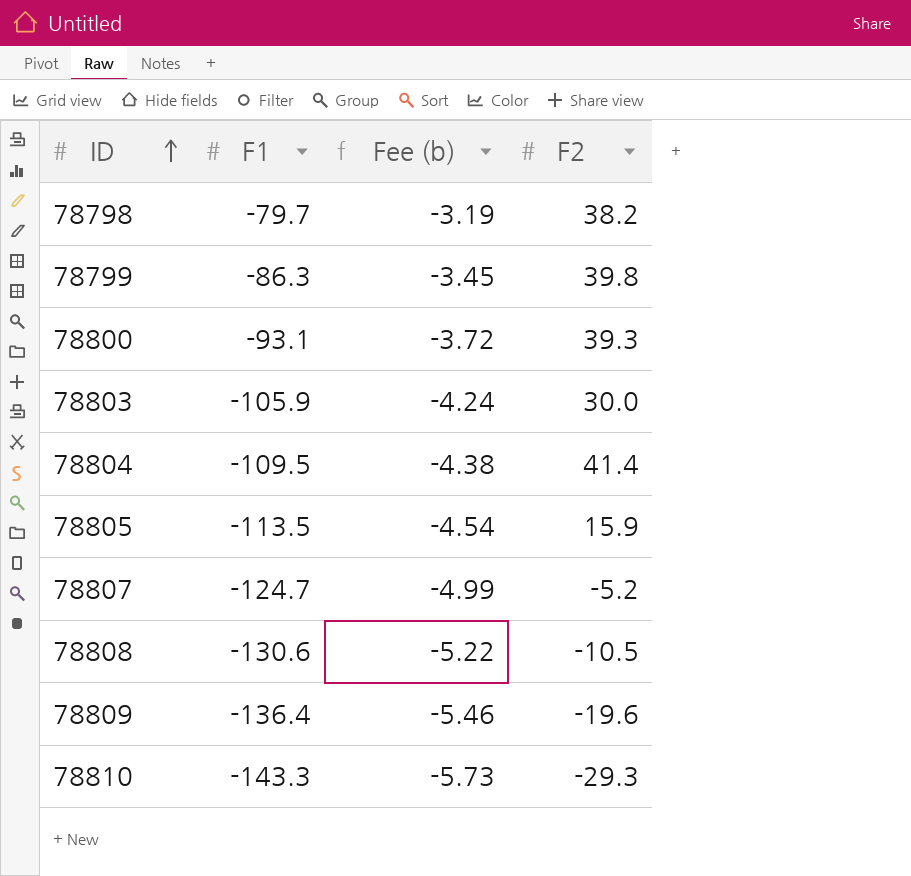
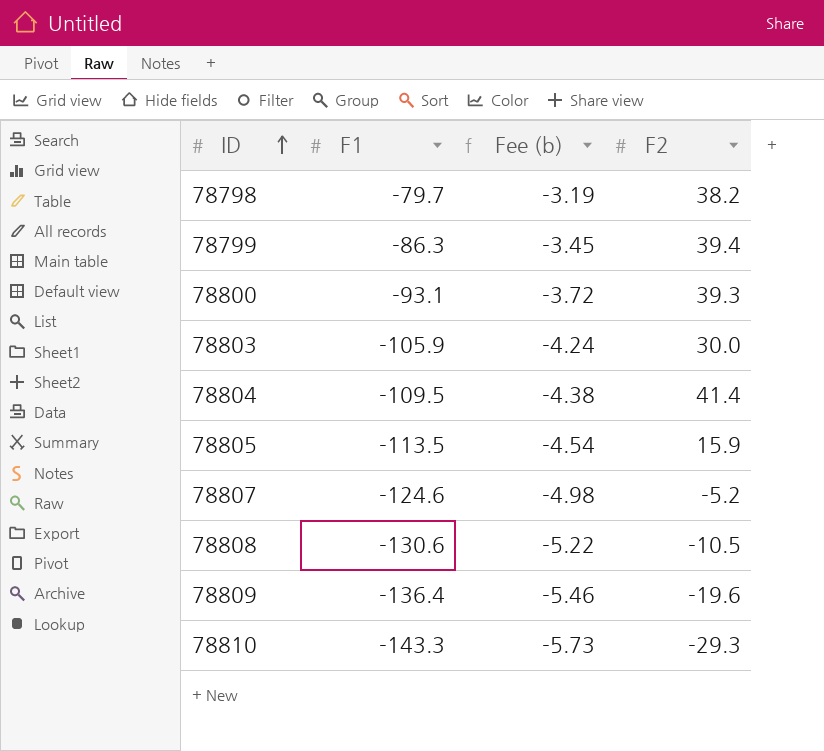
78799 | F2: 39.8 -> 39.4
78807 | F1: -124.7 -> -124.6
78807 | Fee (b): -4.99 -> -4.98

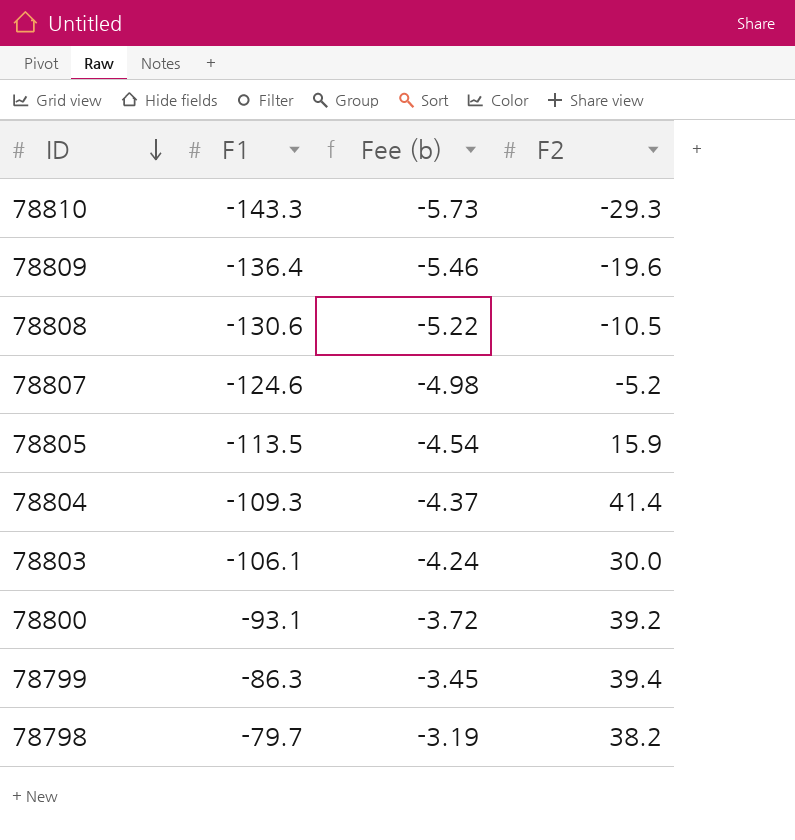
row order: ID ascending -> ID descending
78804 | F1: -109.5 -> -109.3
78804 | Fee (b): -4.38 -> -4.37
78803 | F1: -105.9 -> -106.1
78800 | F2: 39.3 -> 39.2

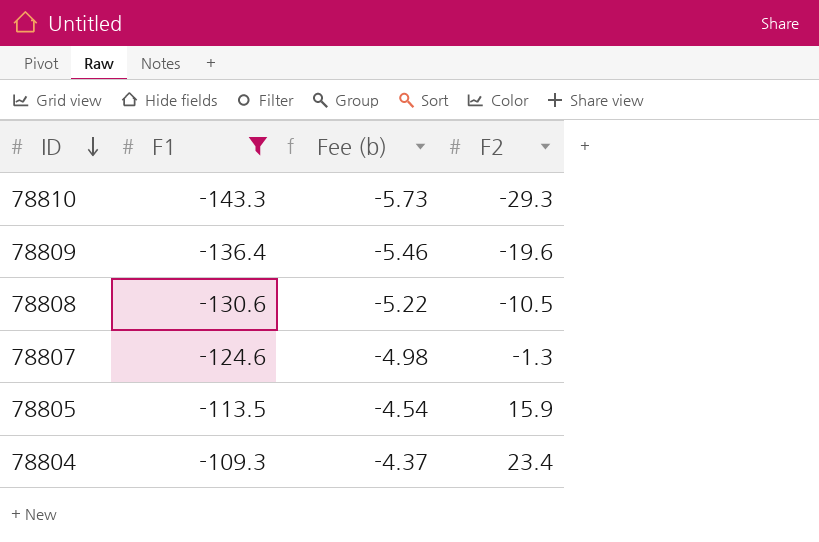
filter: none -> F1 <= -109.3
78807 | F2: -5.2 -> -1.3
78804 | F2: 41.4 -> 23.4

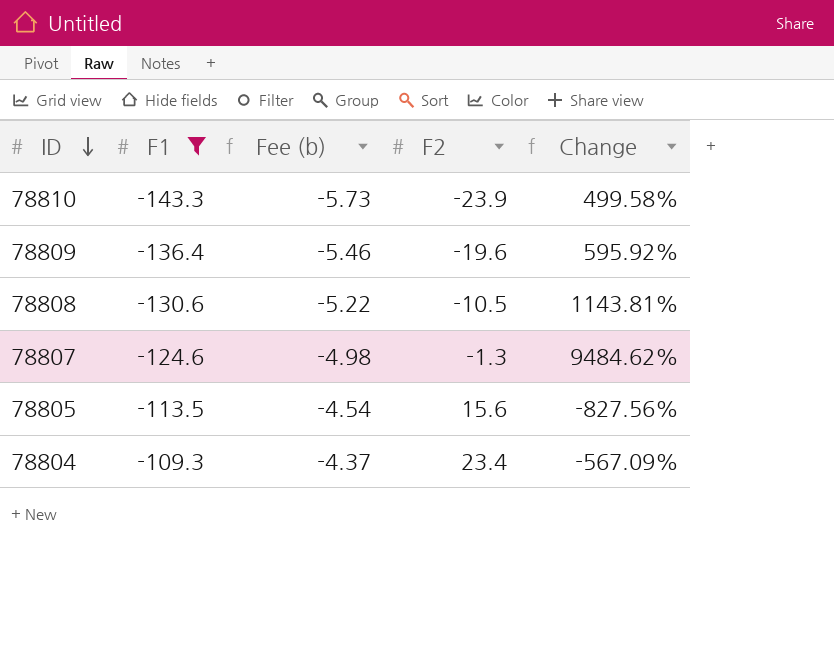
column Change | formula: none -> ([F1] - [F2]) / [F2]
78810 | F2: -29.3 -> -23.9
78805 | F2: 15.9 -> 15.6

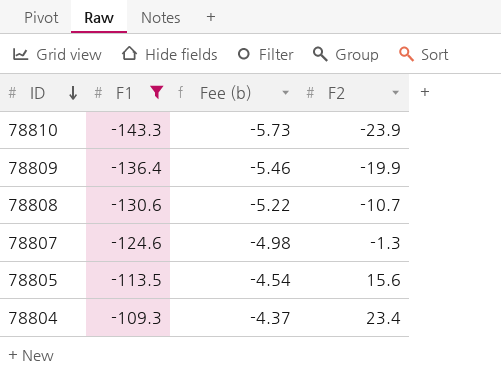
column Change | formula: ([F1] - [F2]) / [F2] -> none
78809 | F2: -19.6 -> -19.9
78808 | F2: -10.5 -> -10.7

